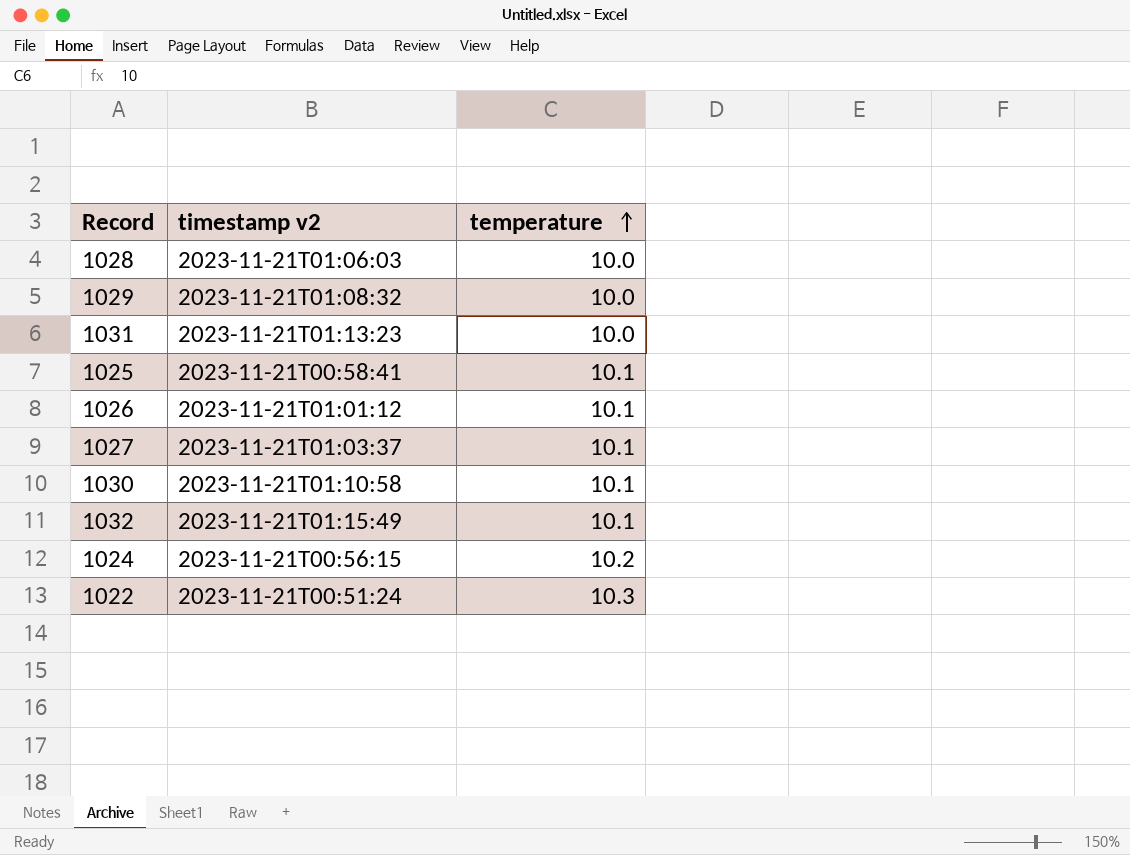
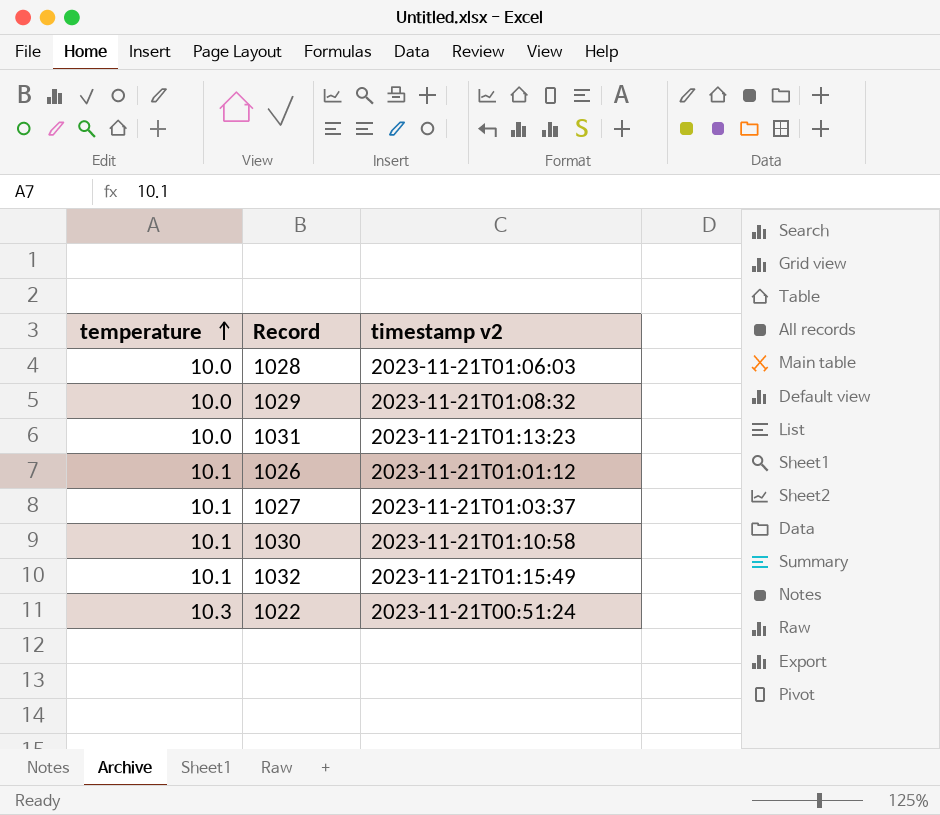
column temperature | position: 3 -> 1
row 1025: 2023-11-21T00:58:41 | 10.1 -> none
row 1024: 2023-11-21T00:56:15 | 10.2 -> none

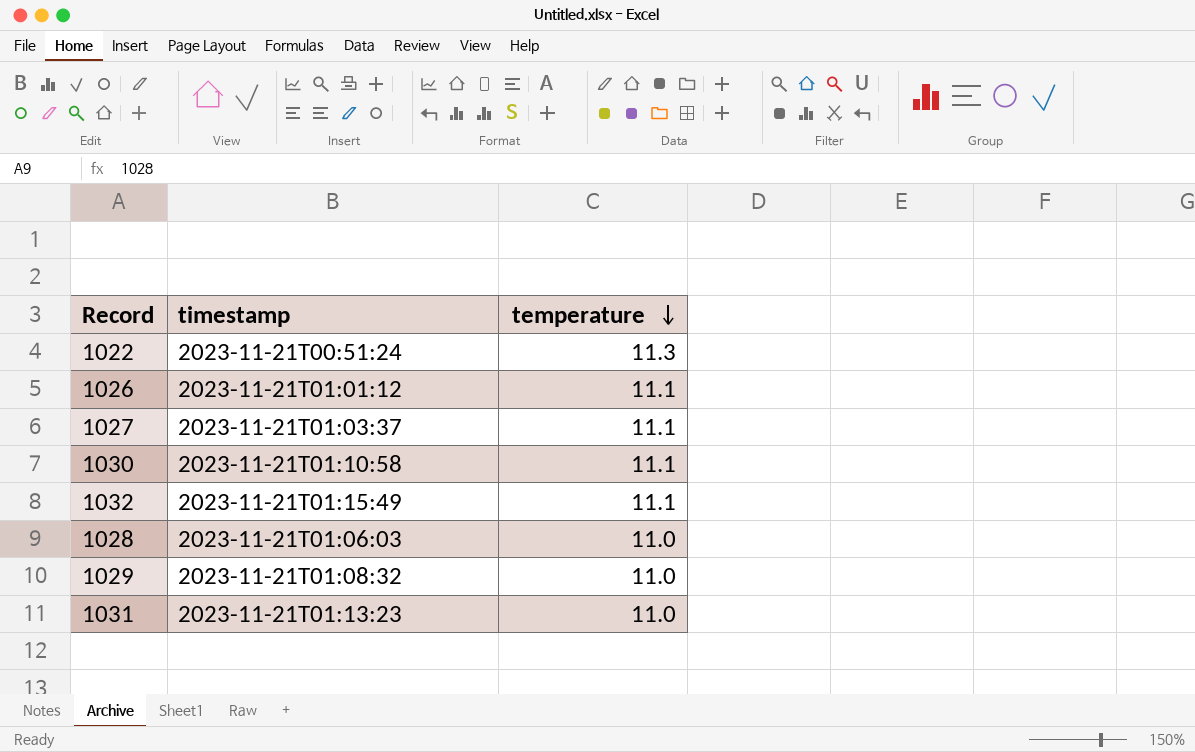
row order: temperature ascending -> temperature descending
column name: timestamp v2 -> timestamp
column temperature | position: 1 -> 3
1022 | temperature: 10.3 -> 11.3
1026 | temperature: 10.1 -> 11.1
1027 | temperature: 10.1 -> 11.1
1030 | temperature: 10.1 -> 11.1
1032 | temperature: 10.1 -> 11.1
1028 | temperature: 10.0 -> 11.0
1029 | temperature: 10.0 -> 11.0
1031 | temperature: 10.0 -> 11.0

